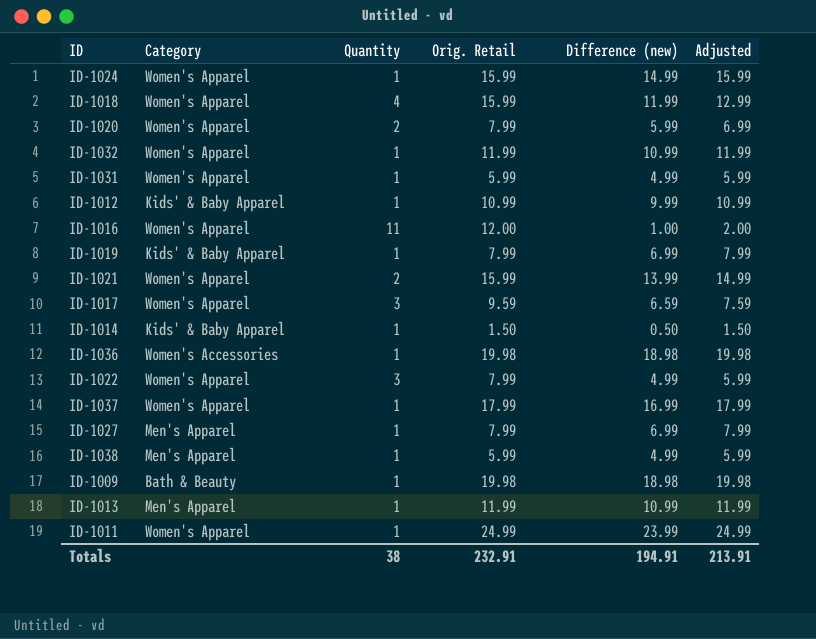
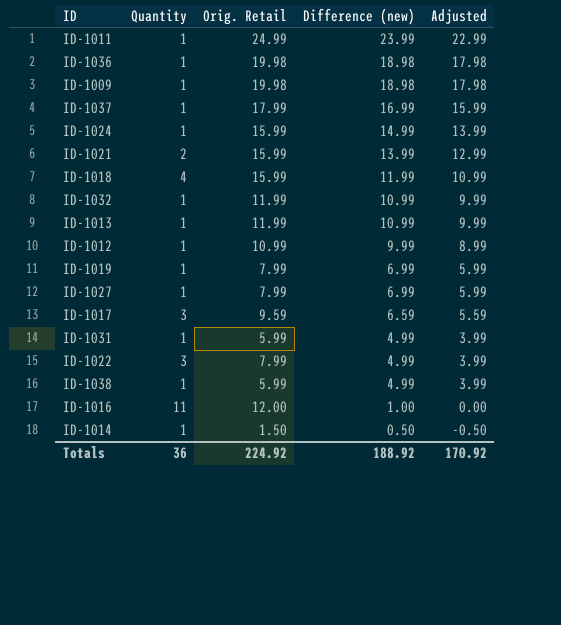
row order: none -> Difference (new) descending
column Category | position: 2 -> none
column Adjusted | formula: [Difference (new)] + 1 -> [Difference (new)] - 1
row ID-1020: Women's Apparel | 2 | 7.99 | 5.99 | 6.99 -> none
Totals | Quantity: 38 -> 36
Totals | Orig. Retail: 232.91 -> 224.92
Totals | Difference (new): 194.91 -> 188.92
Totals | Adjusted: 213.91 -> 170.92

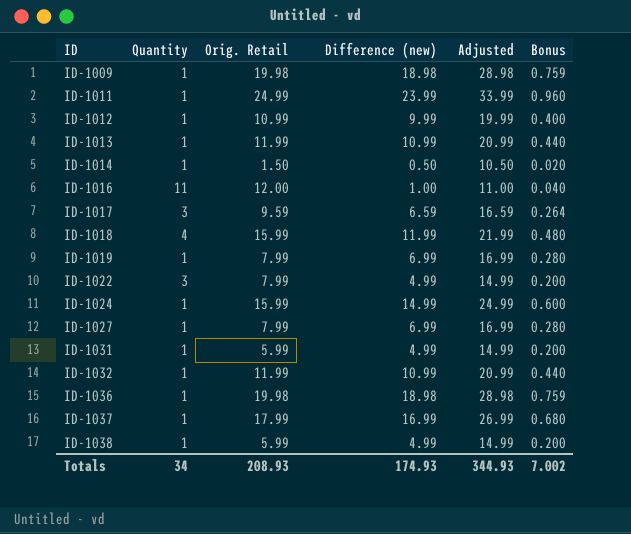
row order: Difference (new) descending -> ID ascending
column Adjusted | formula: [Difference (new)] - 1 -> [Difference (new)] + 10
column Bonus | formula: none -> [Difference (new)] * 0.04
row ID-1021: 2 | 15.99 | 13.99 | 12.99 -> none
Totals | Quantity: 36 -> 34
Totals | Orig. Retail: 224.92 -> 208.93
Totals | Difference (new): 188.92 -> 174.93
Totals | Adjusted: 170.92 -> 344.93

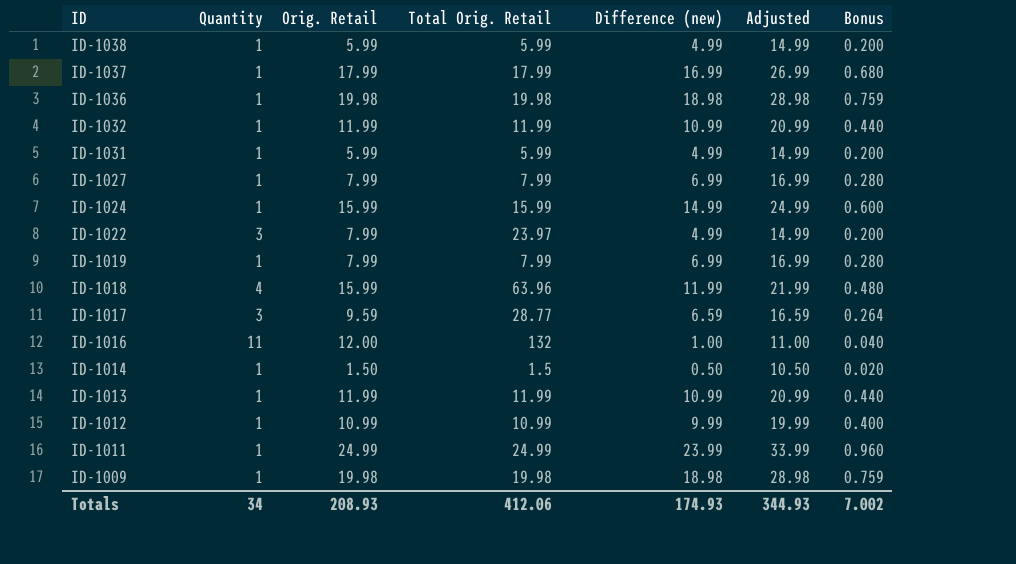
row order: ID ascending -> ID descending
column Total Orig. Retail | formula: none -> [Quantity] * [Orig. Retail]

